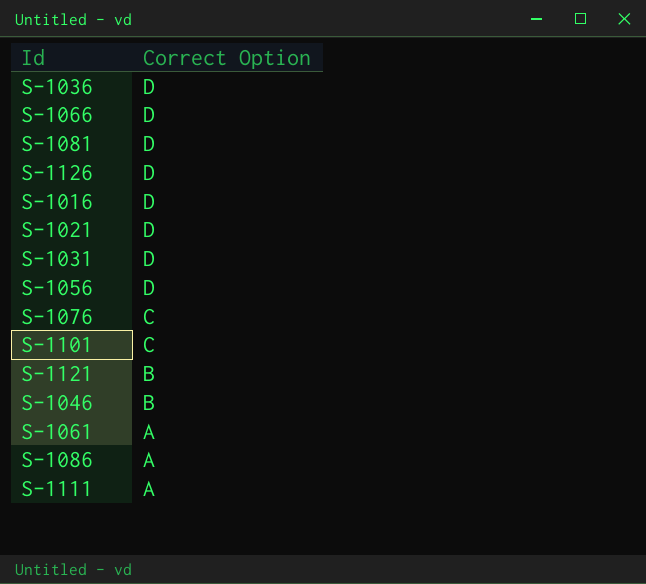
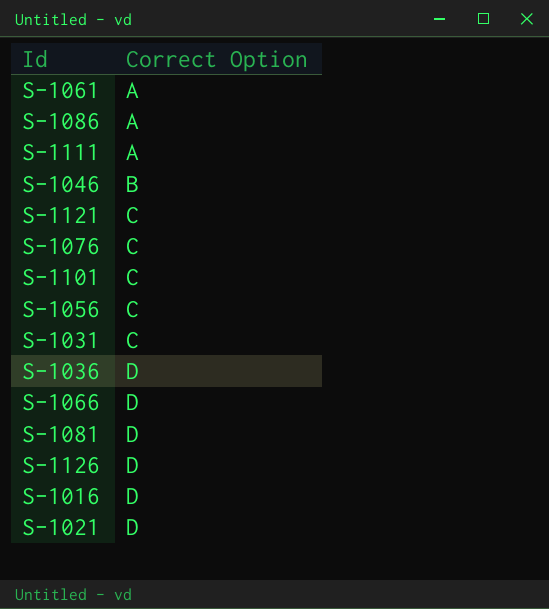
row order: Correct Option descending -> Correct Option ascending
S-1121 | Correct Option: B -> C
S-1056 | Correct Option: D -> C
S-1031 | Correct Option: D -> C

